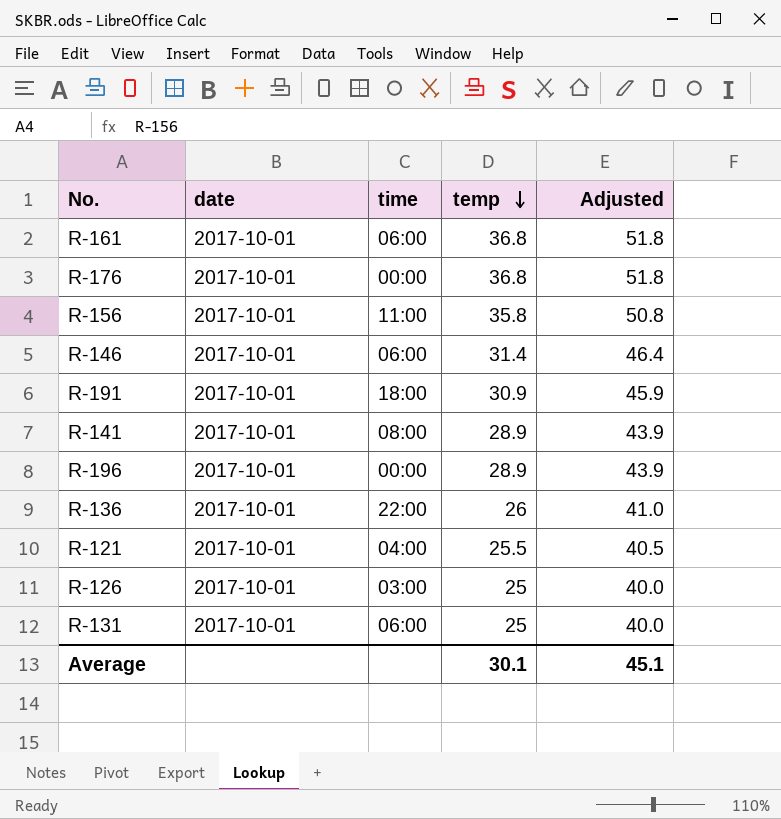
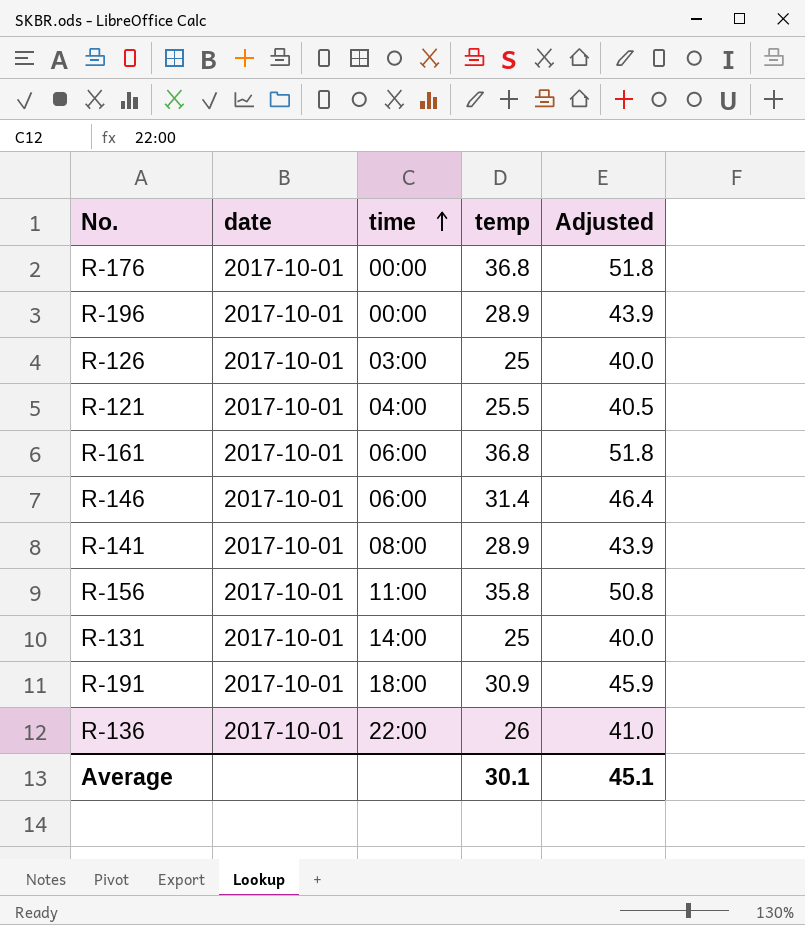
row order: temp descending -> time ascending
R-131 | time: 06:00 -> 14:00

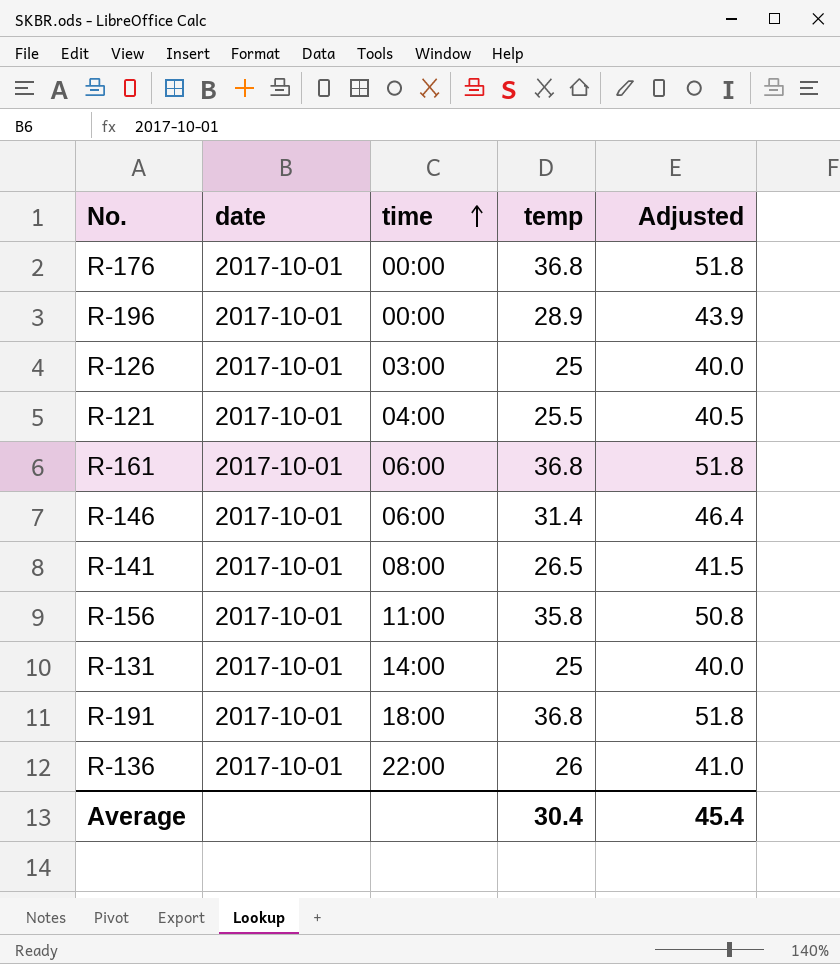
R-141 | temp: 28.9 -> 26.5
R-141 | Adjusted: 43.9 -> 41.5
R-191 | temp: 30.9 -> 36.8
R-191 | Adjusted: 45.9 -> 51.8
Average | temp: 30.1 -> 30.4
Average | Adjusted: 45.1 -> 45.4

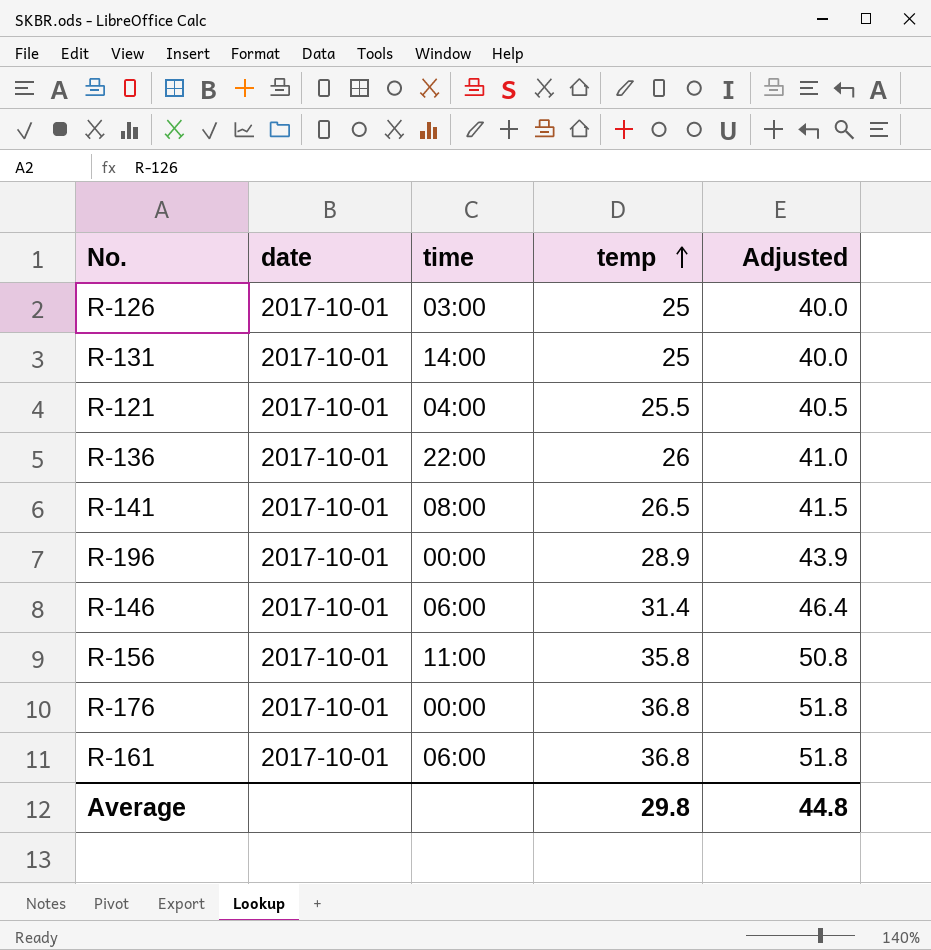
row order: time ascending -> temp ascending
row R-191: 2017-10-01 | 18:00 | 36.8 | 51.8 -> none
Average | temp: 30.4 -> 29.8
Average | Adjusted: 45.4 -> 44.8

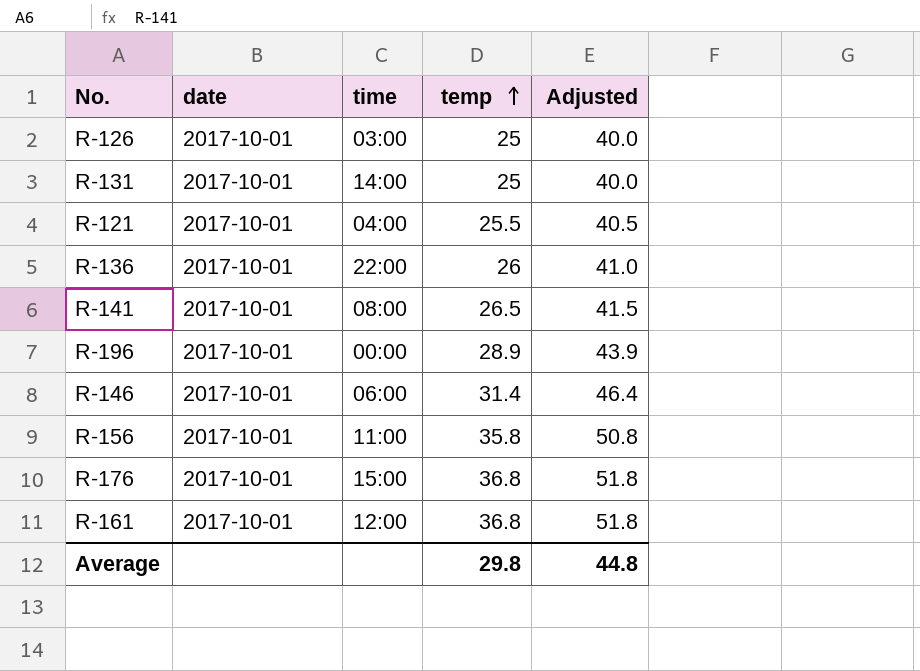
R-176 | time: 00:00 -> 15:00
R-161 | time: 06:00 -> 12:00

